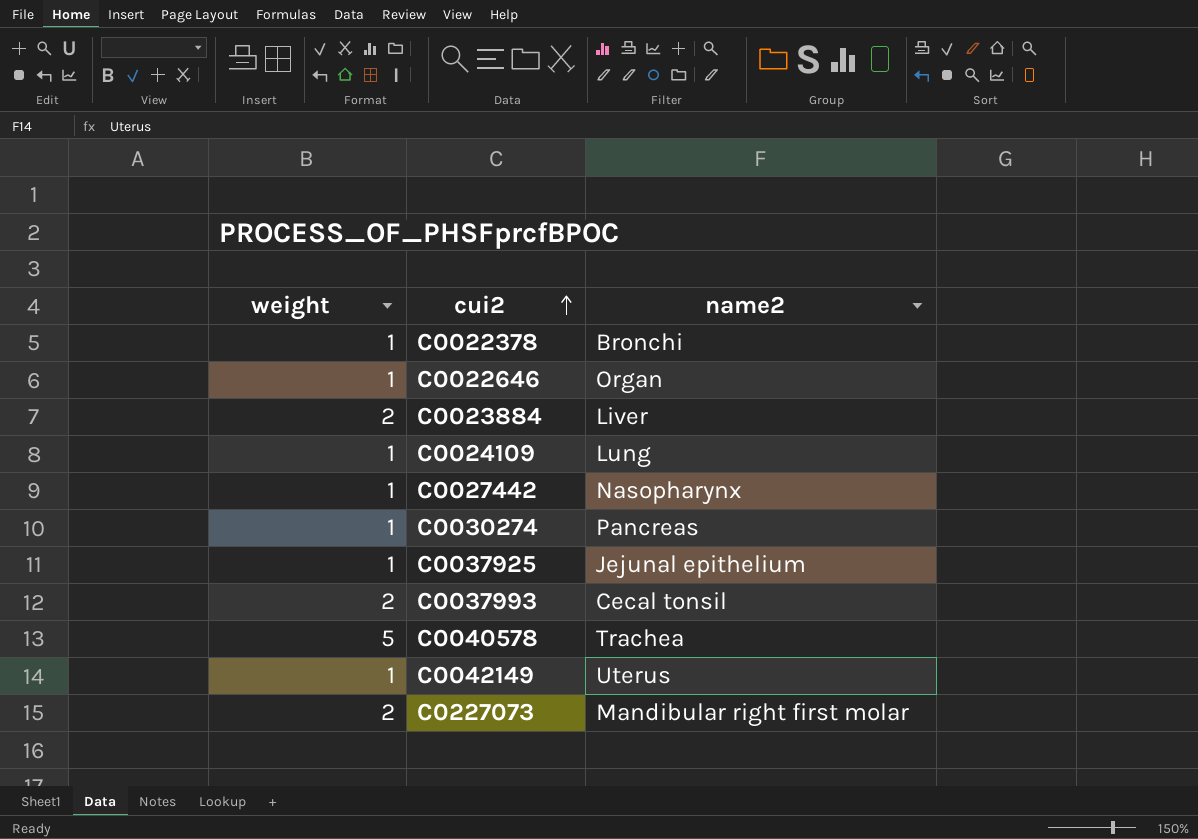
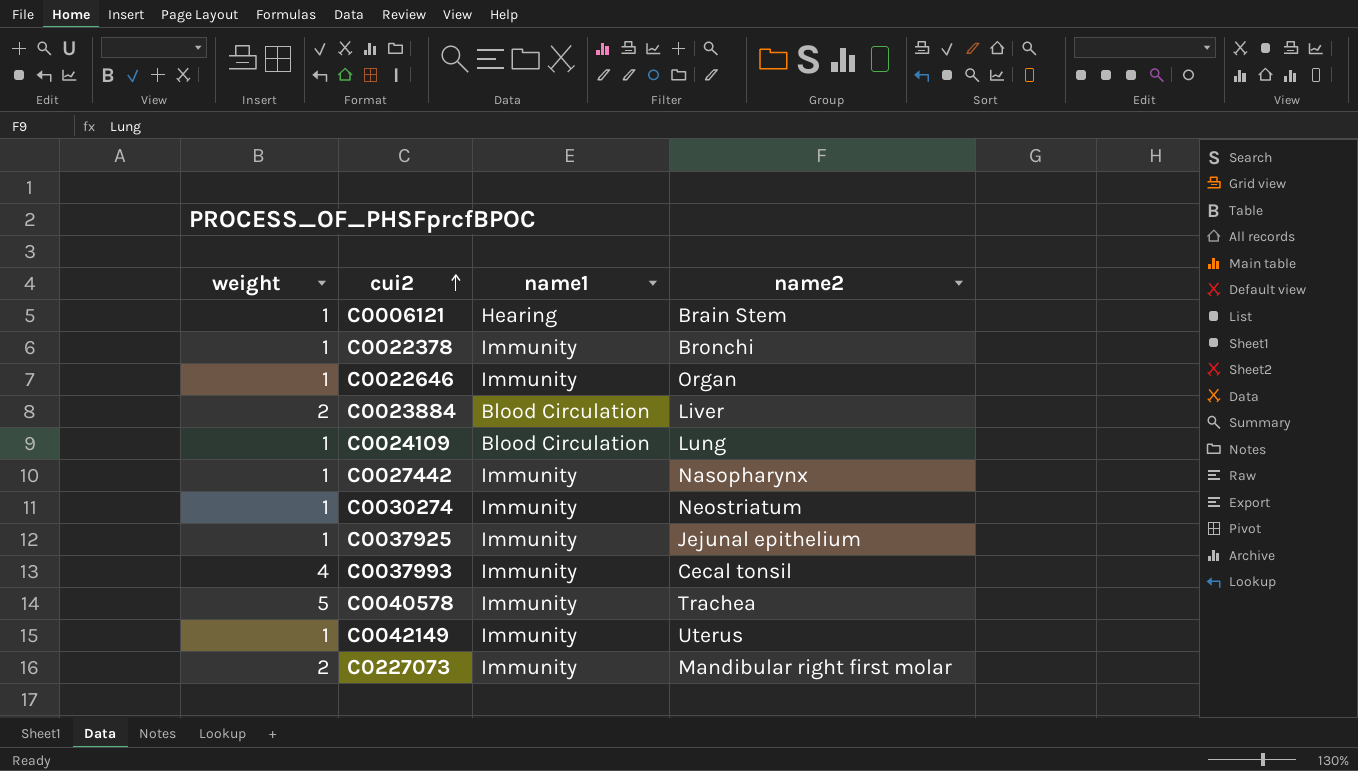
column name1 | position: none -> 3
row C0006121: none -> 1 | Hearing | Brain Stem
C0030274 | name2: Pancreas -> Neostriatum
C0037993 | weight: 2 -> 4

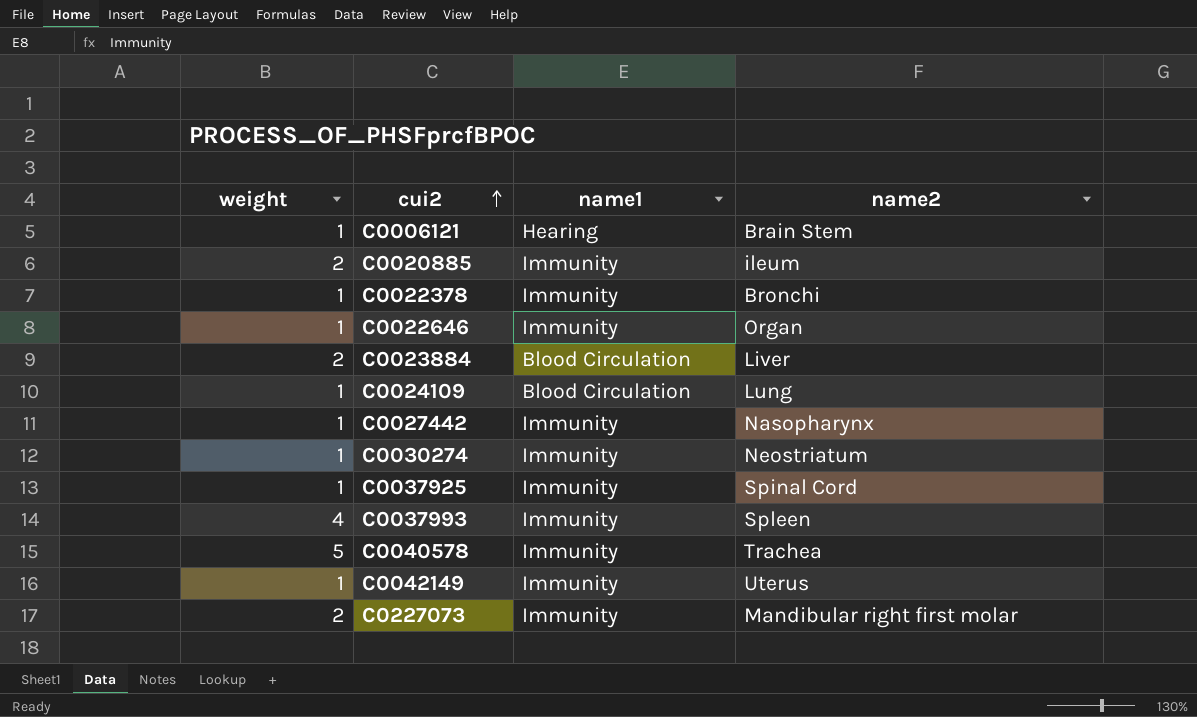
row C0020885: none -> 2 | Immunity | ileum
C0037925 | name2: Jejunal epithelium -> Spinal Cord
C0037993 | name2: Cecal tonsil -> Spleen

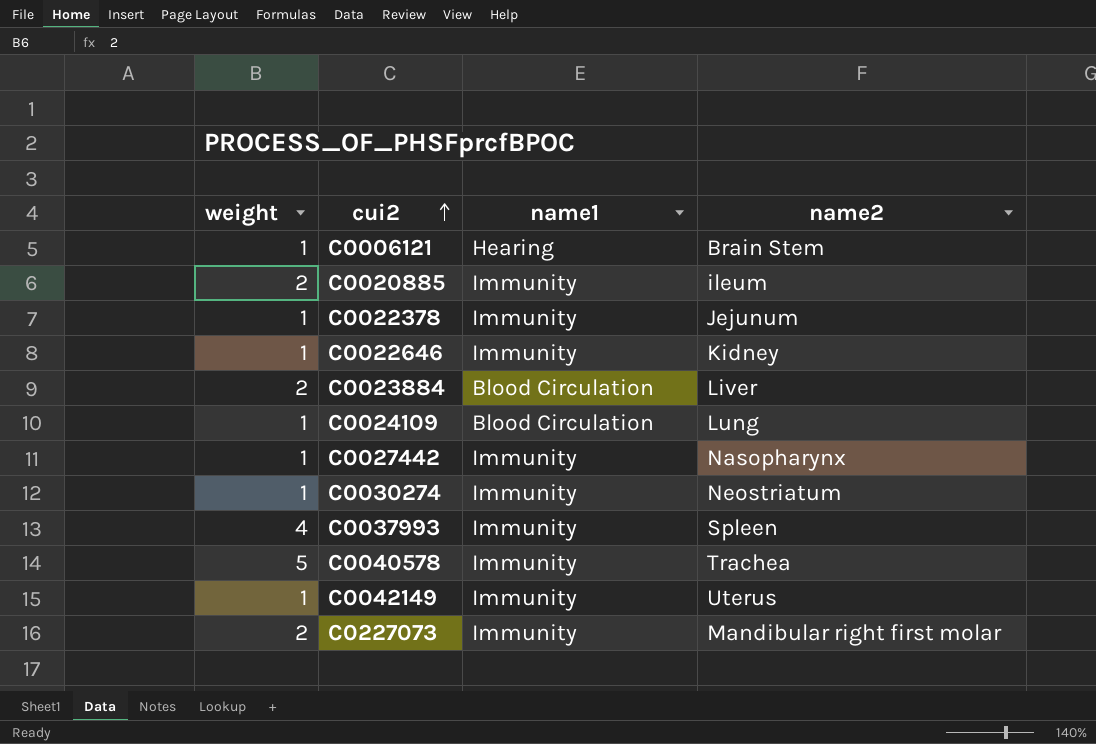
row C0037925: 1 | Immunity | Spinal Cord -> none
C0022378 | name2: Bronchi -> Jejunum
C0022646 | name2: Organ -> Kidney

